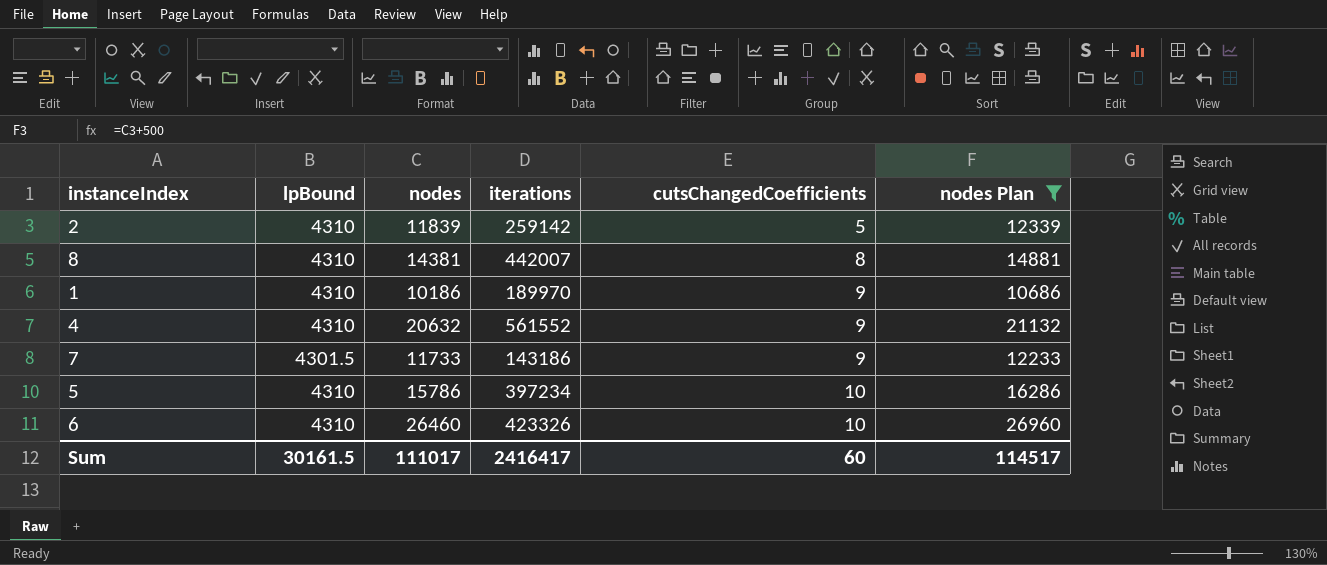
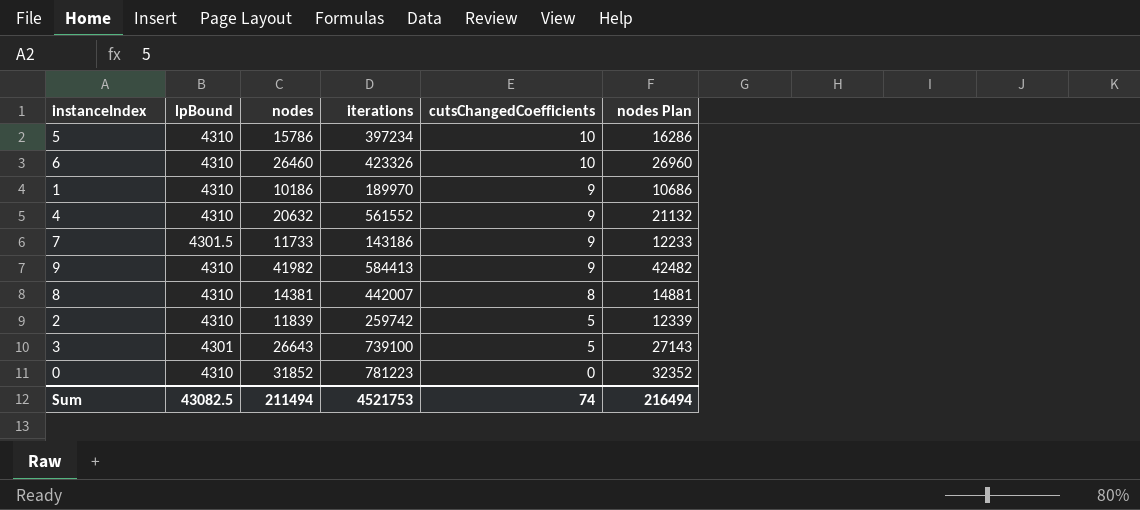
filter: nodes Plan <= 26960 -> none
row order: cutsChangedCoefficients ascending -> cutsChangedCoefficients descending
2 | iterations: 259142 -> 259742
Sum | lpBound: 30161.5 -> 43082.5
Sum | nodes: 111017 -> 211494
Sum | iterations: 2416417 -> 4521753
Sum | cutsChangedCoefficients: 60 -> 74
Sum | nodes Plan: 114517 -> 216494

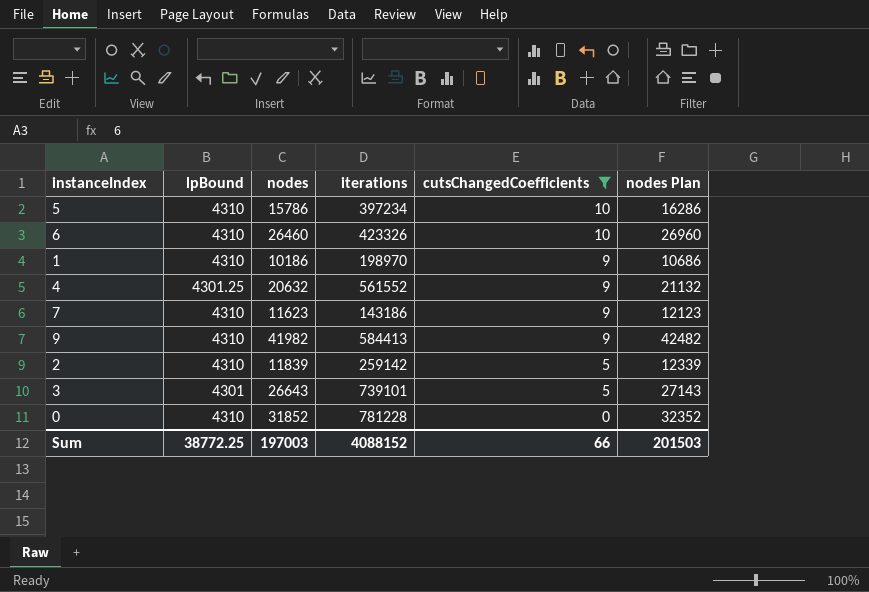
filter: none -> cutsChangedCoefficients != 8
1 | iterations: 189970 -> 198970
4 | lpBound: 4310 -> 4301.25
7 | lpBound: 4301.5 -> 4310
7 | nodes: 11733 -> 11623
7 | nodes Plan: 12233 -> 12123
2 | iterations: 259742 -> 259142
3 | iterations: 739100 -> 739101
0 | iterations: 781223 -> 781228
Sum | lpBound: 43082.5 -> 38772.25
Sum | nodes: 211494 -> 197003
Sum | iterations: 4521753 -> 4088152
Sum | cutsChangedCoefficients: 74 -> 66
Sum | nodes Plan: 216494 -> 201503

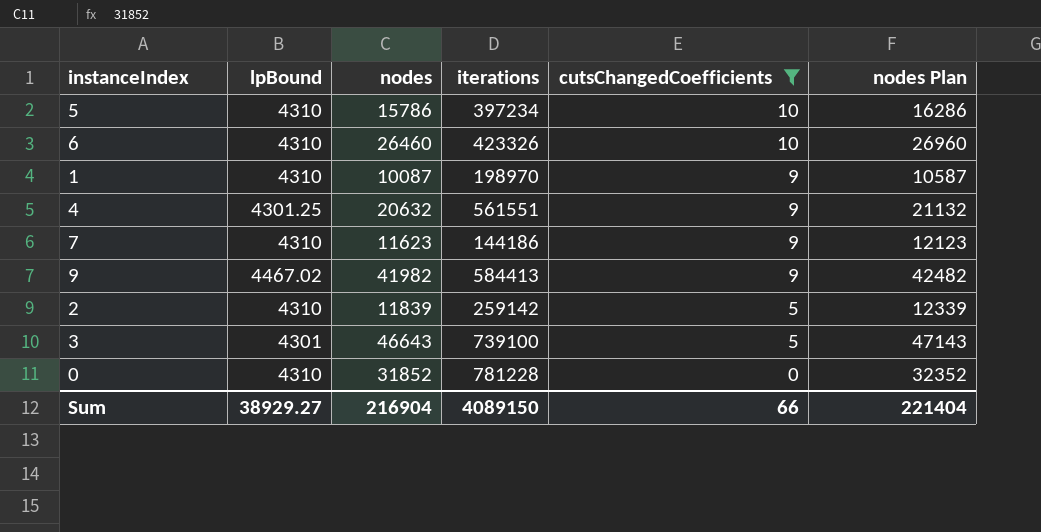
1 | nodes: 10186 -> 10087
1 | nodes Plan: 10686 -> 10587
4 | iterations: 561552 -> 561551
7 | iterations: 143186 -> 144186
9 | lpBound: 4310 -> 4467.02
3 | nodes: 26643 -> 46643
3 | iterations: 739101 -> 739100
3 | nodes Plan: 27143 -> 47143
Sum | lpBound: 38772.25 -> 38929.27
Sum | nodes: 197003 -> 216904
Sum | iterations: 4088152 -> 4089150
Sum | nodes Plan: 201503 -> 221404

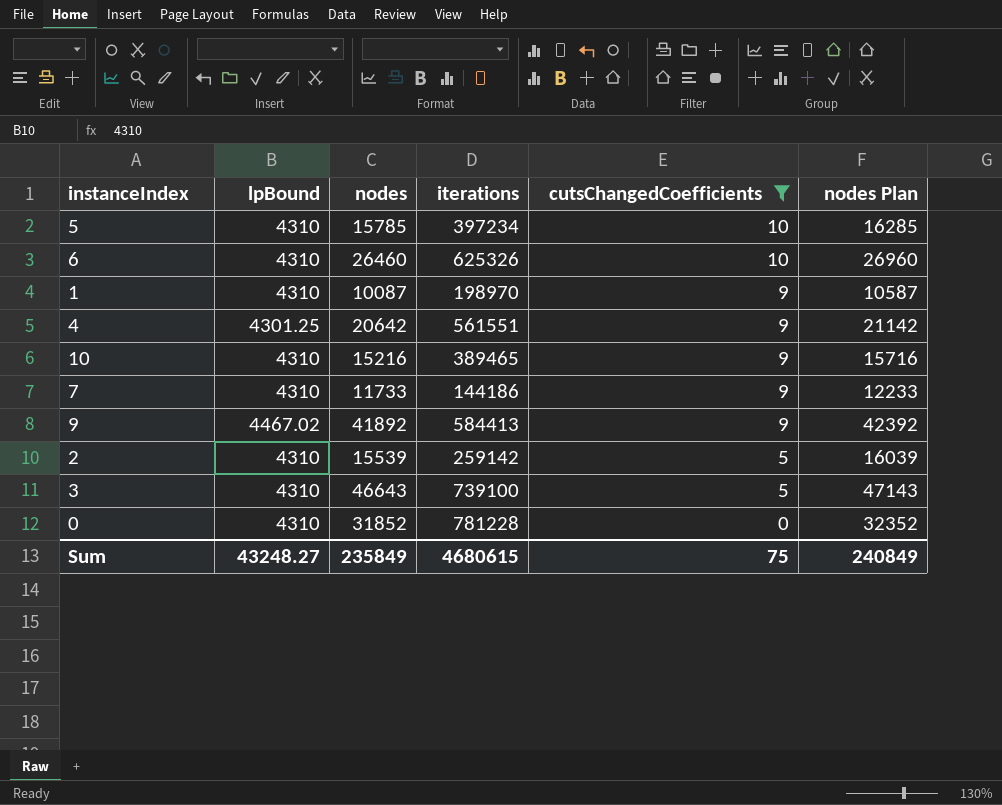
5 | nodes: 15786 -> 15785
5 | nodes Plan: 16286 -> 16285
6 | iterations: 423326 -> 625326
4 | nodes: 20632 -> 20642
4 | nodes Plan: 21132 -> 21142
row 10: none -> 4310 | 15216 | 389465 | 9 | 15716
7 | nodes: 11623 -> 11733
7 | nodes Plan: 12123 -> 12233
9 | nodes: 41982 -> 41892
9 | nodes Plan: 42482 -> 42392
2 | nodes: 11839 -> 15539
2 | nodes Plan: 12339 -> 16039
3 | lpBound: 4301 -> 4310
Sum | lpBound: 38929.27 -> 43248.27
Sum | nodes: 216904 -> 235849
Sum | iterations: 4089150 -> 4680615
Sum | cutsChangedCoefficients: 66 -> 75
Sum | nodes Plan: 221404 -> 240849

